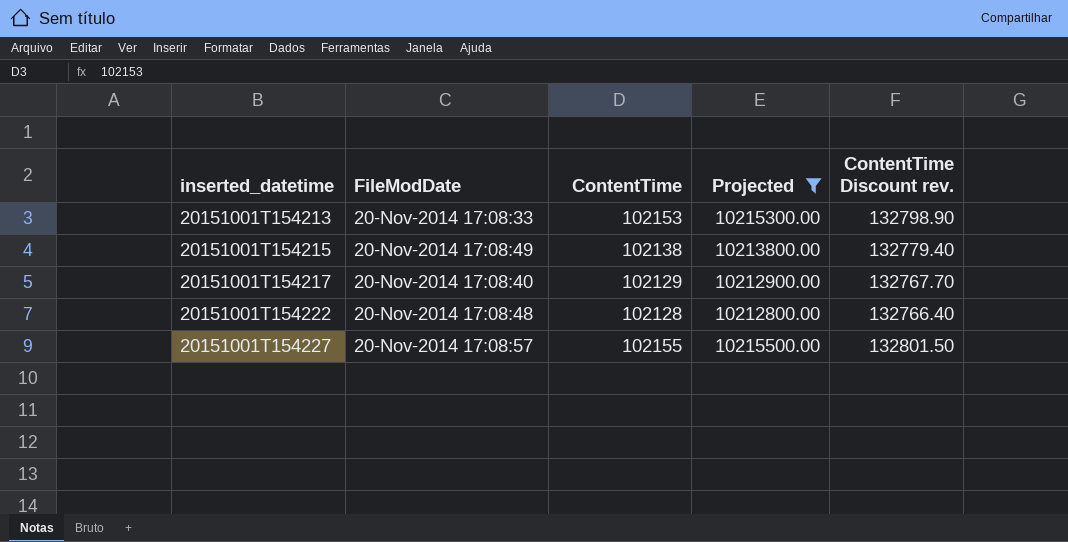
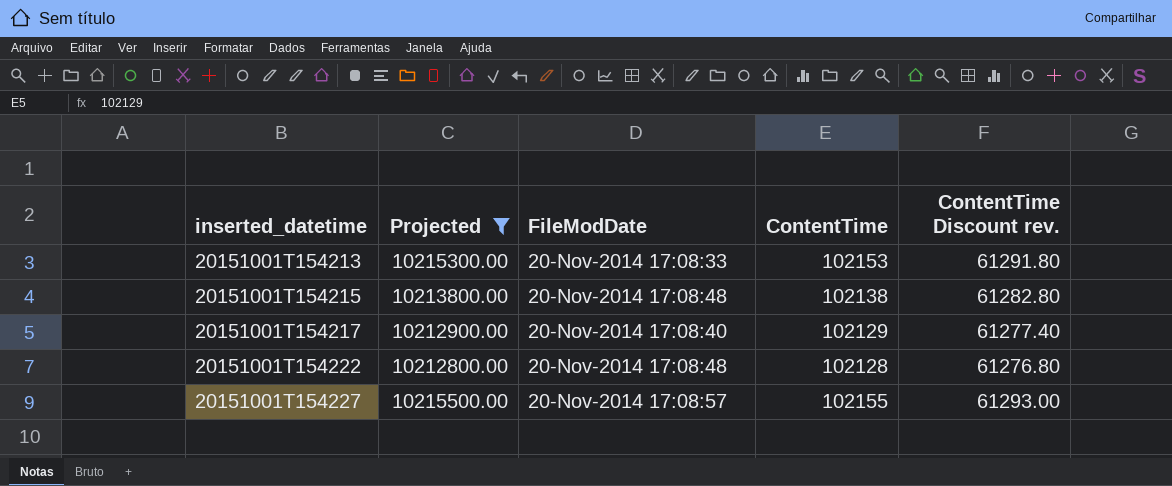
column Projected | position: 4 -> 2
column ContentTime Discount rev. | formula: [ContentTime] * 1.3 -> [ContentTime] * 0.6
20151001T154215 | FileModDate: 20-Nov-2014 17:08:49 -> 20-Nov-2014 17:08:48

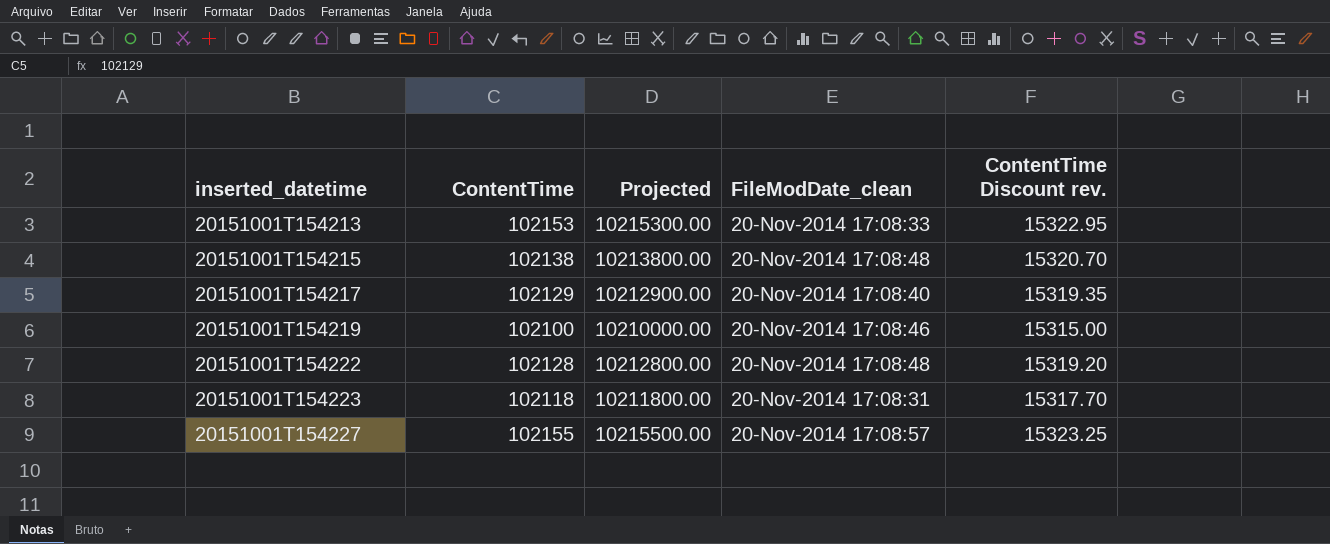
filter: Projected >= 10212800.00 -> none
column ContentTime | position: 4 -> 2
column name: FileModDate -> FileModDate_clean
column ContentTime Discount rev. | formula: [ContentTime] * 0.6 -> [ContentTime] * 0.15

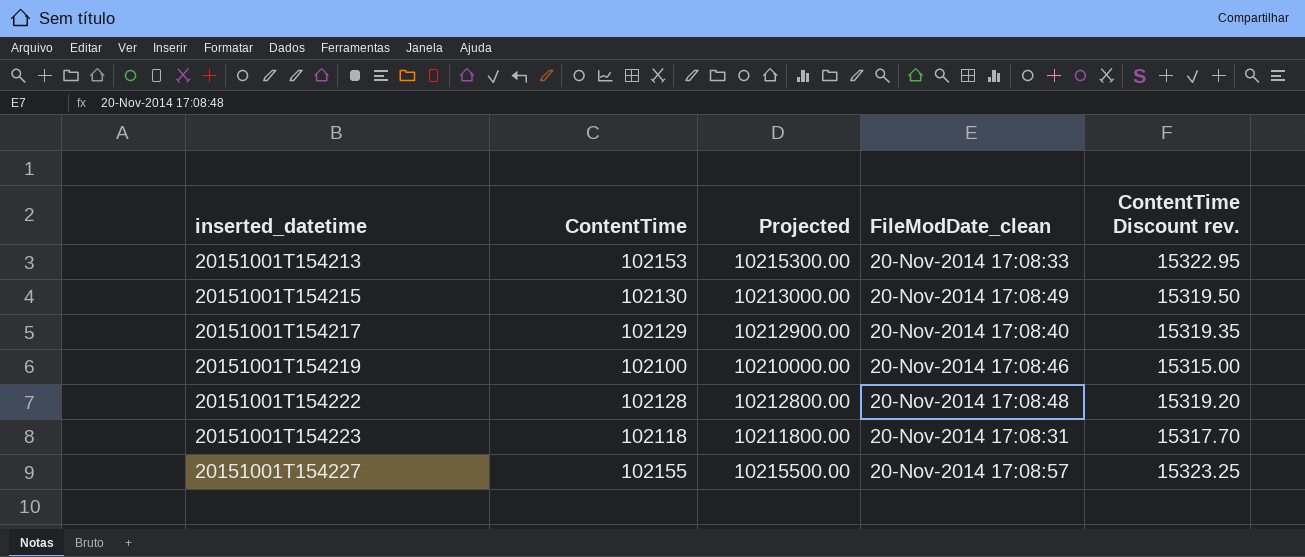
20151001T154215 | ContentTime: 102138 -> 102130
20151001T154215 | Projected: 10213800.00 -> 10213000.00
20151001T154215 | FileModDate_clean: 20-Nov-2014 17:08:48 -> 20-Nov-2014 17:08:49
20151001T154215 | ContentTime Discount rev.: 15320.70 -> 15319.50

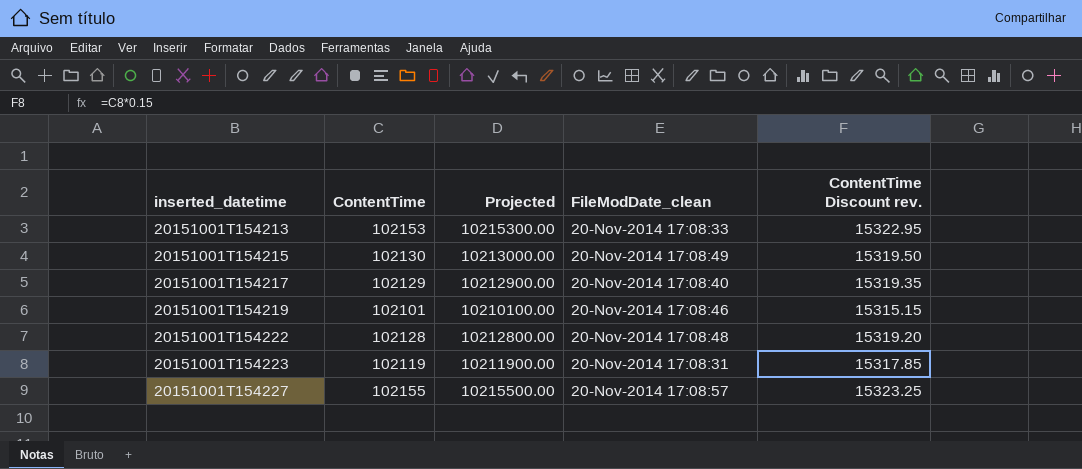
20151001T154219 | ContentTime: 102100 -> 102101
20151001T154219 | Projected: 10210000.00 -> 10210100.00
20151001T154219 | ContentTime Discount rev.: 15315.00 -> 15315.15
20151001T154223 | ContentTime: 102118 -> 102119
20151001T154223 | Projected: 10211800.00 -> 10211900.00
20151001T154223 | ContentTime Discount rev.: 15317.70 -> 15317.85

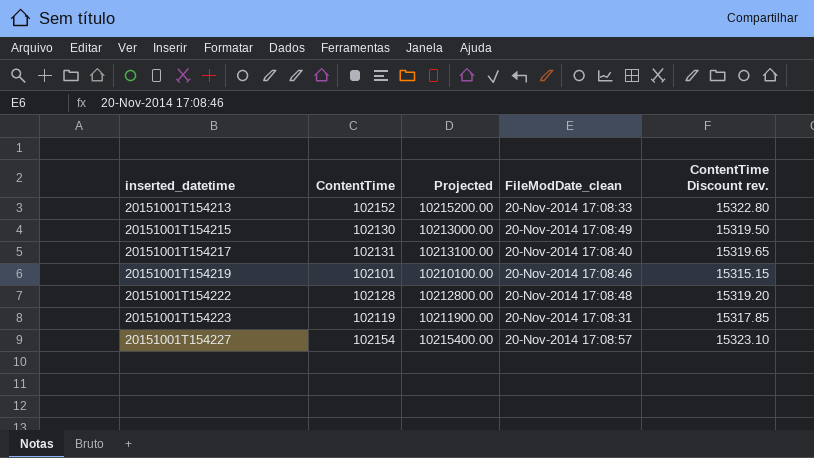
20151001T154213 | ContentTime: 102153 -> 102152
20151001T154213 | Projected: 10215300.00 -> 10215200.00
20151001T154213 | ContentTime Discount rev.: 15322.95 -> 15322.80
20151001T154217 | ContentTime: 102129 -> 102131
20151001T154217 | Projected: 10212900.00 -> 10213100.00
20151001T154217 | ContentTime Discount rev.: 15319.35 -> 15319.65
20151001T154227 | ContentTime: 102155 -> 102154
20151001T154227 | Projected: 10215500.00 -> 10215400.00
20151001T154227 | ContentTime Discount rev.: 15323.25 -> 15323.10

